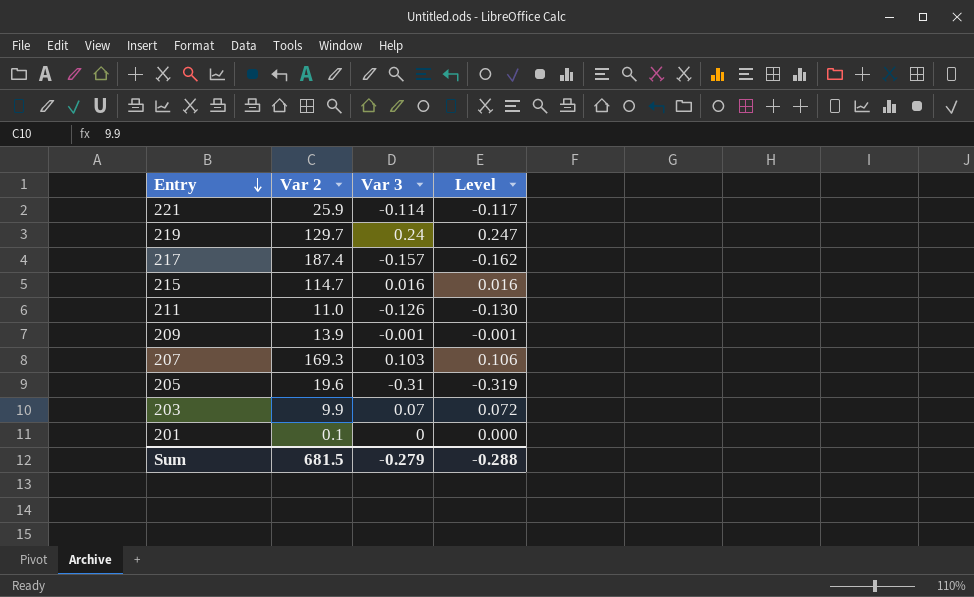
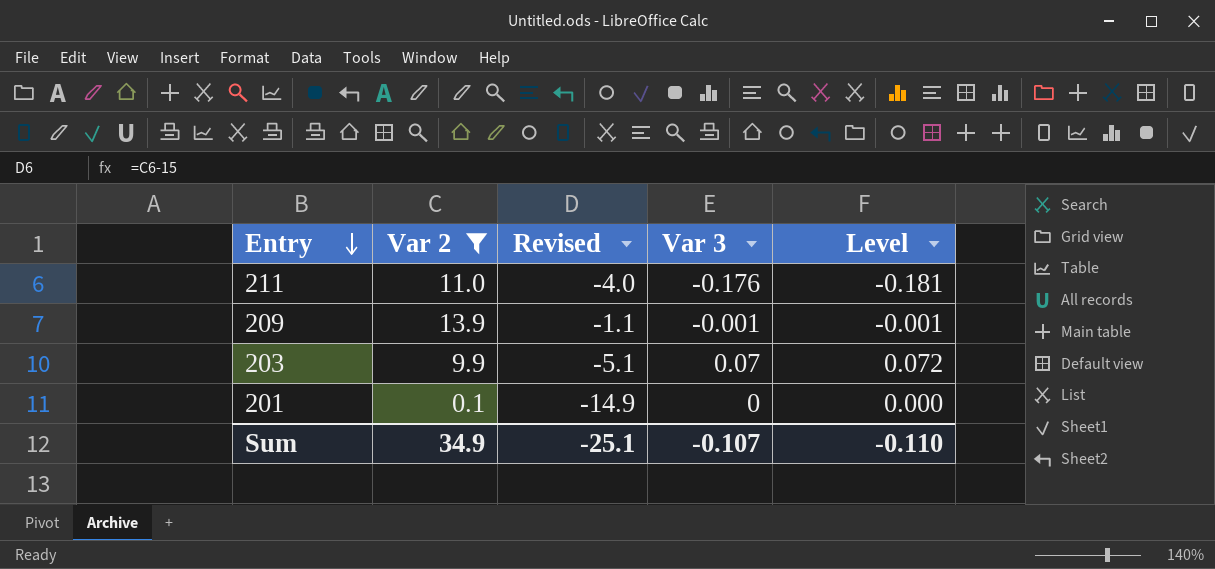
filter: none -> Var 2 <= 13.9
column Revised | formula: none -> [Var 2] - 15
211 | Var 3: -0.126 -> -0.176
211 | Level: -0.130 -> -0.181
Sum | Var 2: 681.5 -> 34.9
Sum | Var 3: -0.279 -> -0.107
Sum | Level: -0.288 -> -0.110

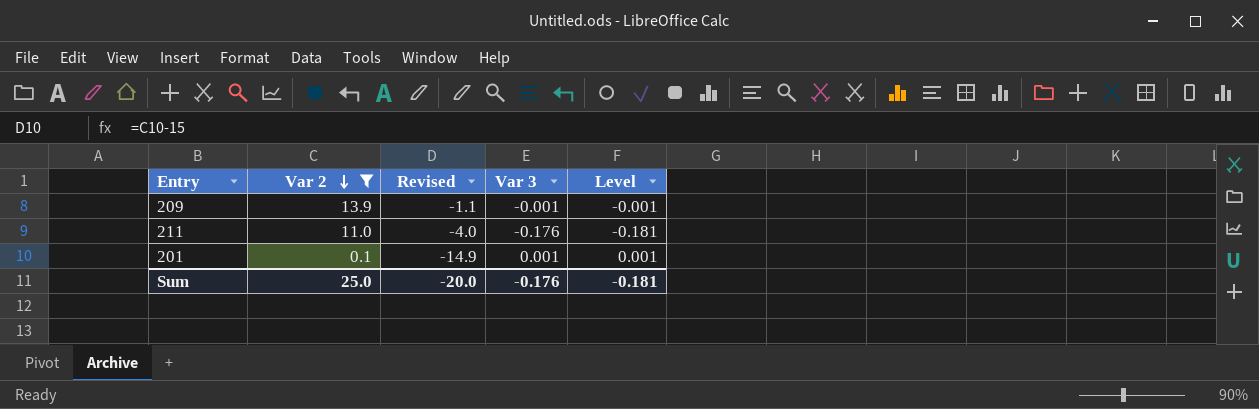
row order: Entry descending -> Var 2 descending
row 203: 9.9 | -5.1 | 0.07 | 0.072 -> none
201 | Var 3: 0 -> 0.001
201 | Level: 0.000 -> 0.001
Sum | Var 2: 34.9 -> 25.0
Sum | Revised: -25.1 -> -20.0
Sum | Var 3: -0.107 -> -0.176
Sum | Level: -0.110 -> -0.181

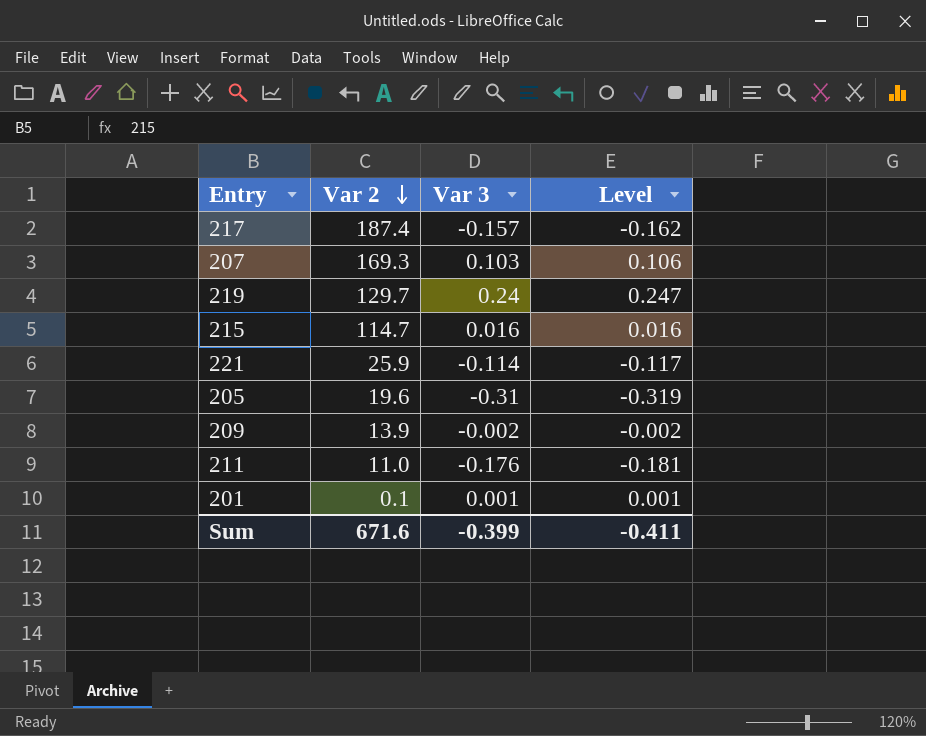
filter: Var 2 <= 13.9 -> none
column Revised | formula: [Var 2] - 15 -> none
209 | Var 3: -0.001 -> -0.002
209 | Level: -0.001 -> -0.002
Sum | Var 2: 25.0 -> 671.6
Sum | Var 3: -0.176 -> -0.399
Sum | Level: -0.181 -> -0.411

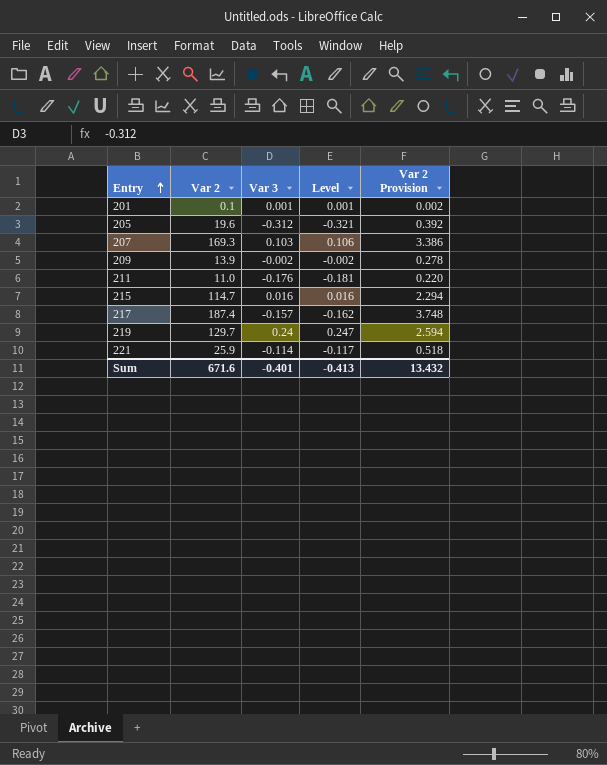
row order: Var 2 descending -> Entry ascending
column Var 2 Provision | formula: none -> [Var 2] * 0.02
205 | Var 3: -0.31 -> -0.312
205 | Level: -0.319 -> -0.321
Sum | Var 3: -0.399 -> -0.401
Sum | Level: -0.411 -> -0.413

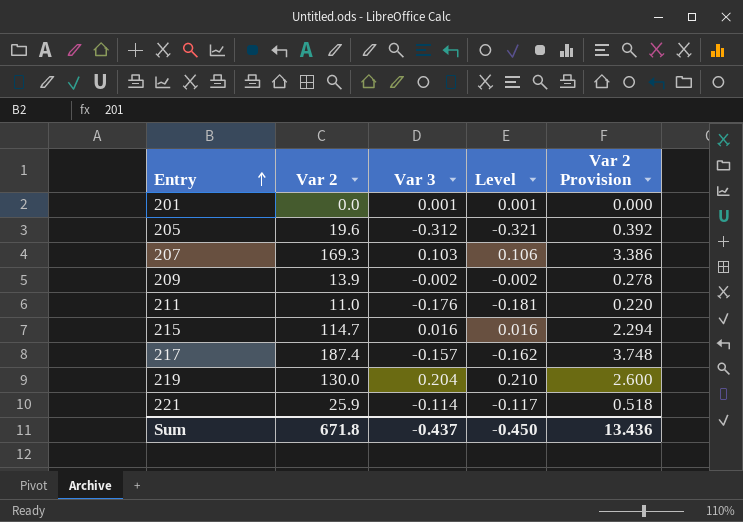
201 | Var 2: 0.1 -> 0.0
201 | Var 2 Provision: 0.002 -> 0.000
219 | Var 2: 129.7 -> 130.0
219 | Var 3: 0.24 -> 0.204
219 | Level: 0.247 -> 0.210
219 | Var 2 Provision: 2.594 -> 2.600
Sum | Var 2: 671.6 -> 671.8
Sum | Var 3: -0.401 -> -0.437
Sum | Level: -0.413 -> -0.450
Sum | Var 2 Provision: 13.432 -> 13.436

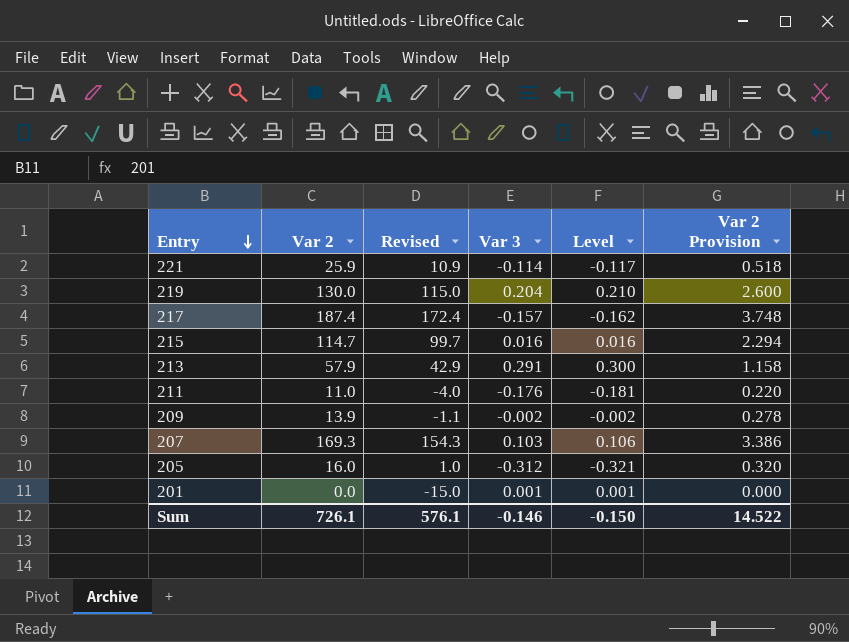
row order: Entry ascending -> Entry descending
column Revised | formula: none -> [Var 2] - 15
row 213: none -> 57.9 | 42.9 | 0.291 | 0.300 | 1.158
205 | Var 2: 19.6 -> 16.0
205 | Var 2 Provision: 0.392 -> 0.320
Sum | Var 2: 671.8 -> 726.1
Sum | Var 3: -0.437 -> -0.146
Sum | Level: -0.450 -> -0.150
Sum | Var 2 Provision: 13.436 -> 14.522

